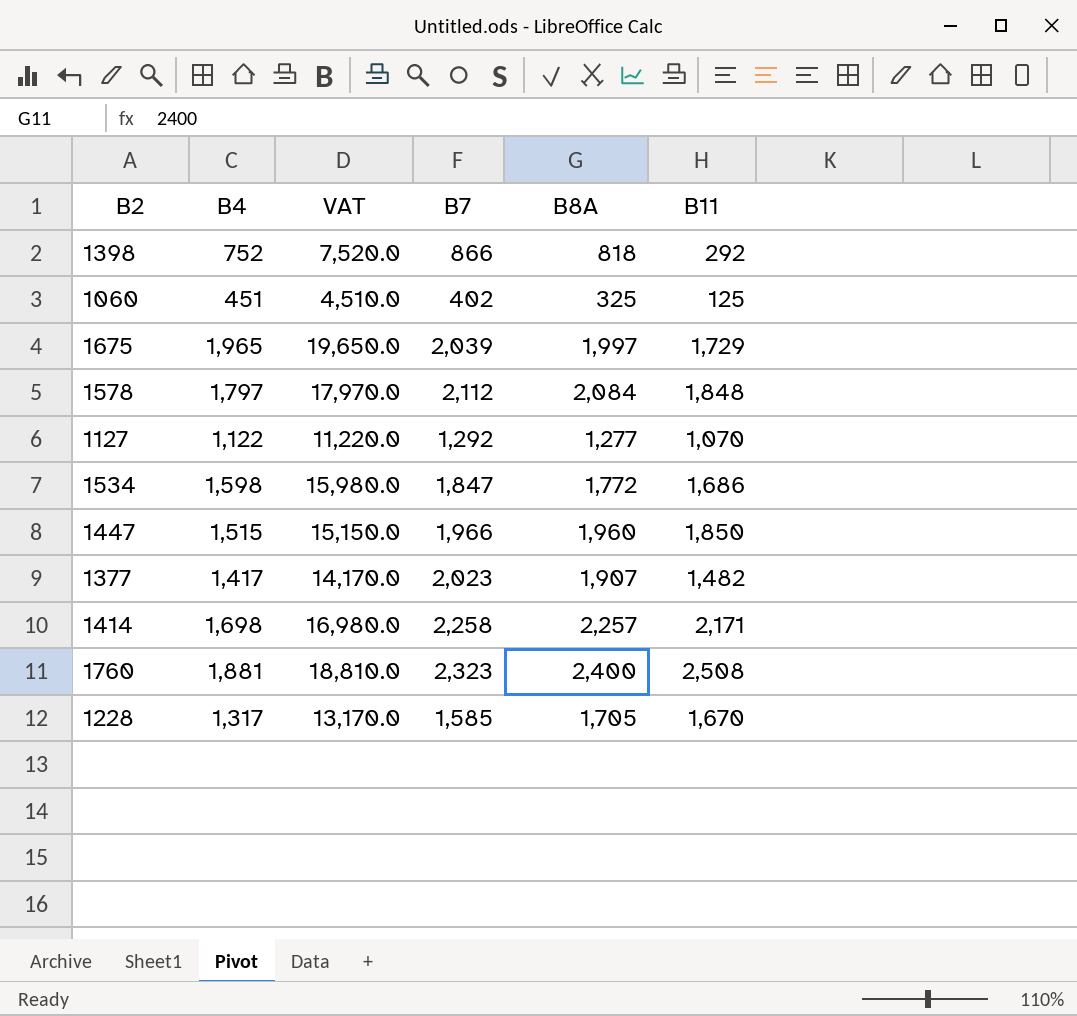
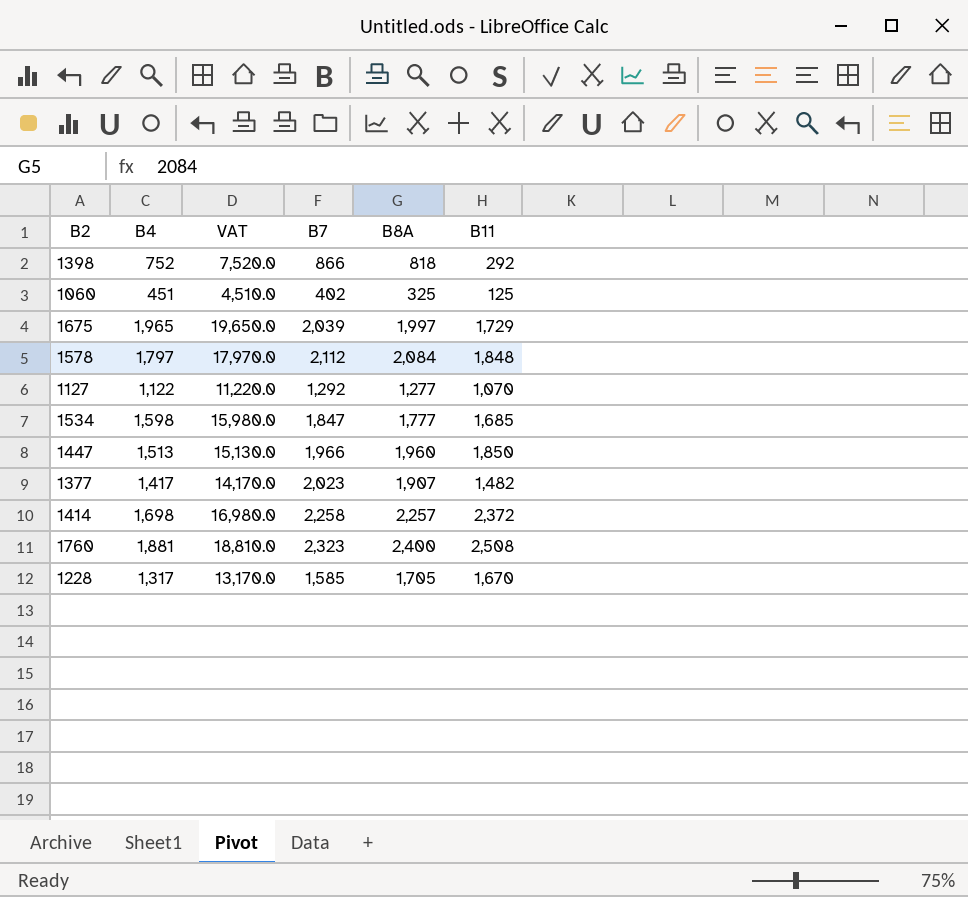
1534 | B8A: 1,772 -> 1,777
1534 | B11: 1,686 -> 1,685
1447 | B4: 1,515 -> 1,513
1447 | VAT: 15,150.0 -> 15,130.0
1414 | B11: 2,171 -> 2,372

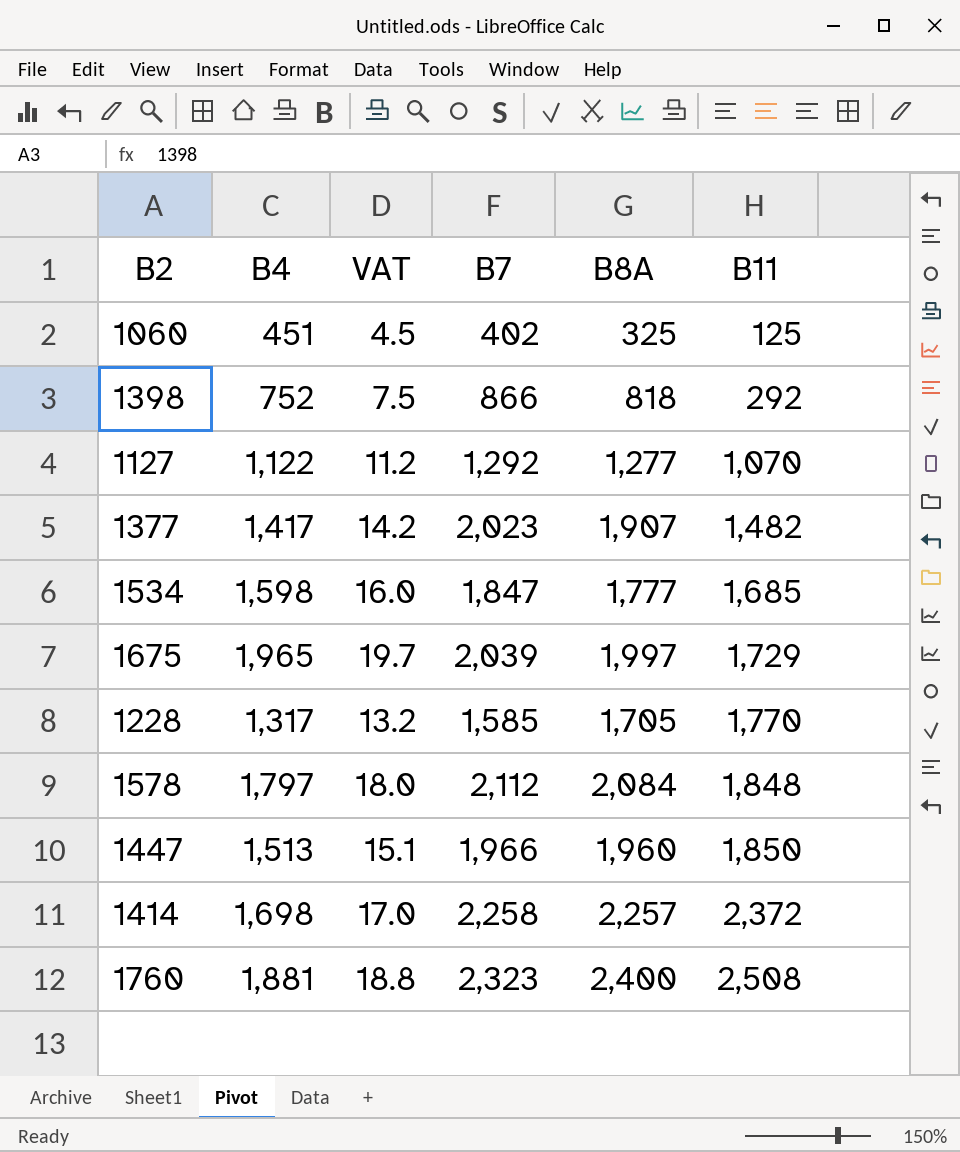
row order: none -> B11 ascending
column VAT | formula: [B4] * 10 -> [B4] * 0.01
1228 | B11: 1,670 -> 1,770

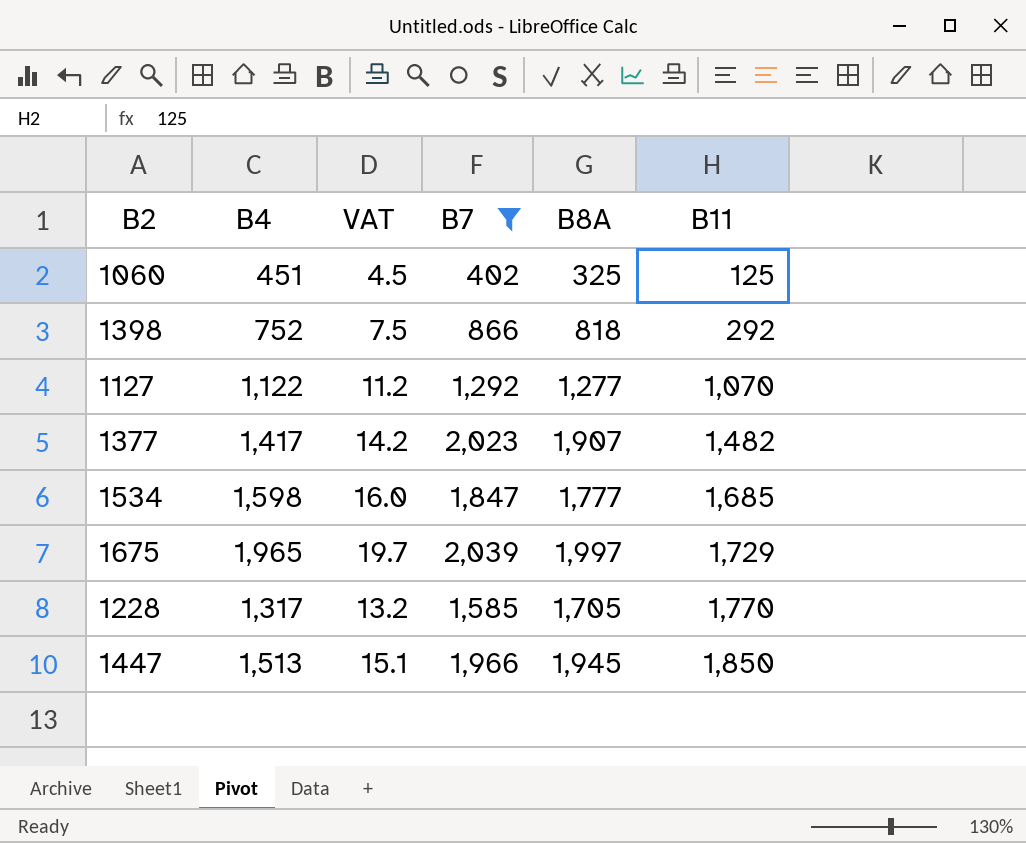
filter: none -> B7 <= 2,039
1447 | B8A: 1,960 -> 1,945

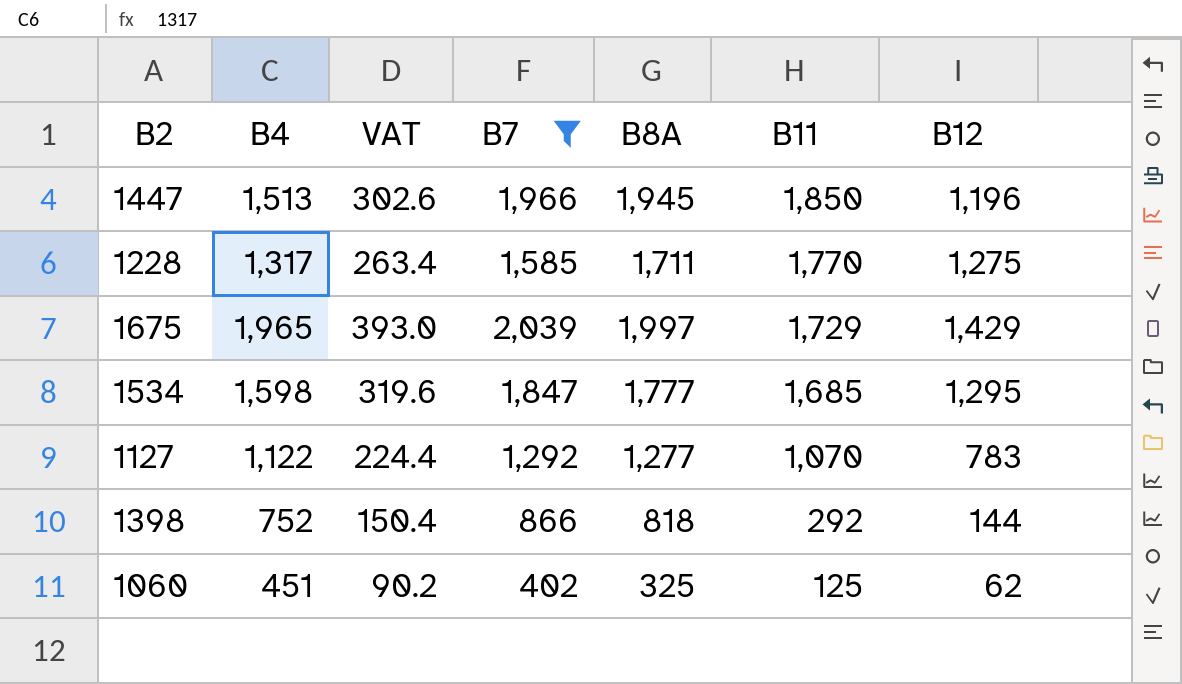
row order: B11 ascending -> B11 descending
column VAT | formula: [B4] * 0.01 -> [B4] * 0.2
column B12 | position: none -> 7
row 1377: 1,417 | 14.2 | 2,023 | 1,907 | 1,482 -> none
1228 | B8A: 1,705 -> 1,711

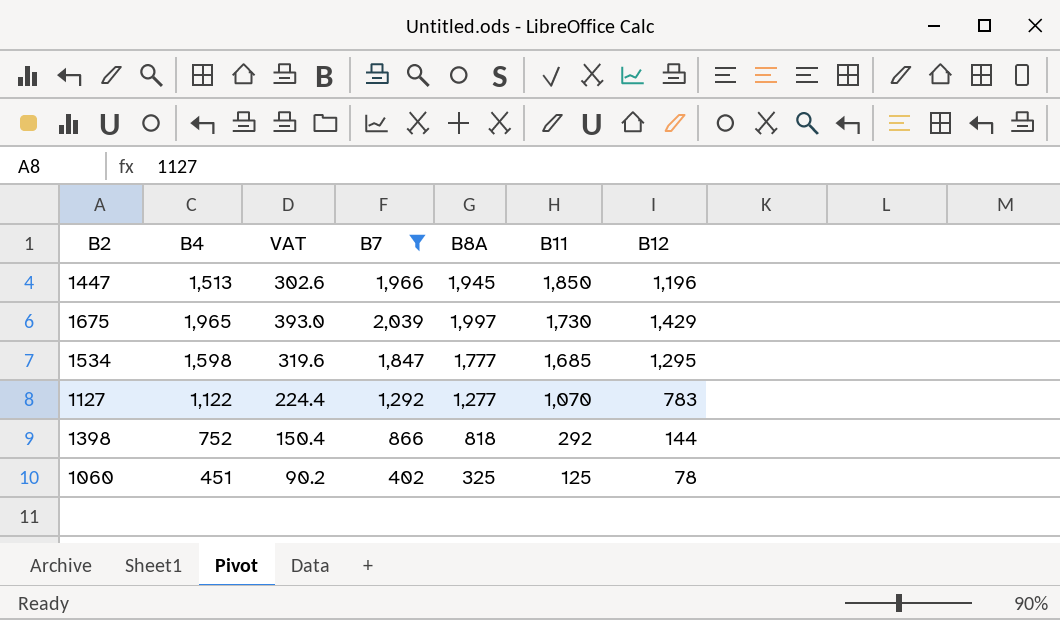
row 1228: 1,317 | 263.4 | 1,585 | 1,711 | 1,770 | 1,275 -> none
1675 | B11: 1,729 -> 1,730
1060 | B12: 62 -> 78

